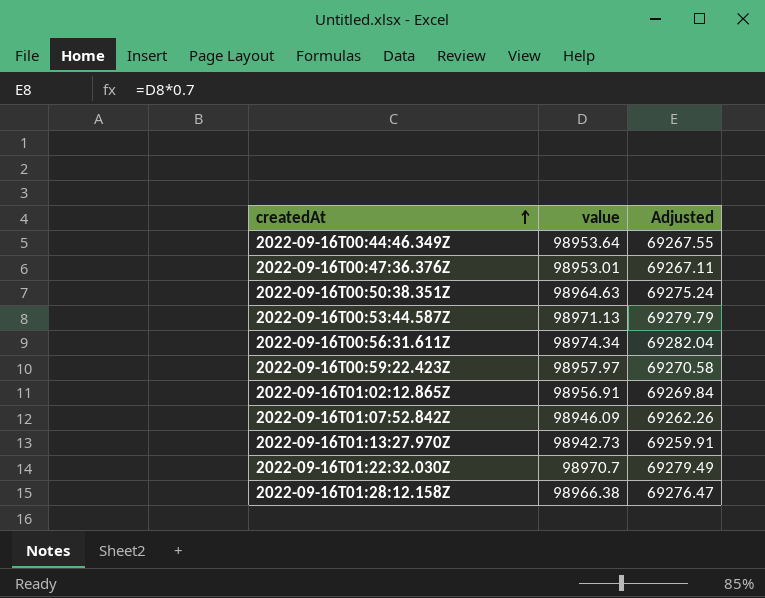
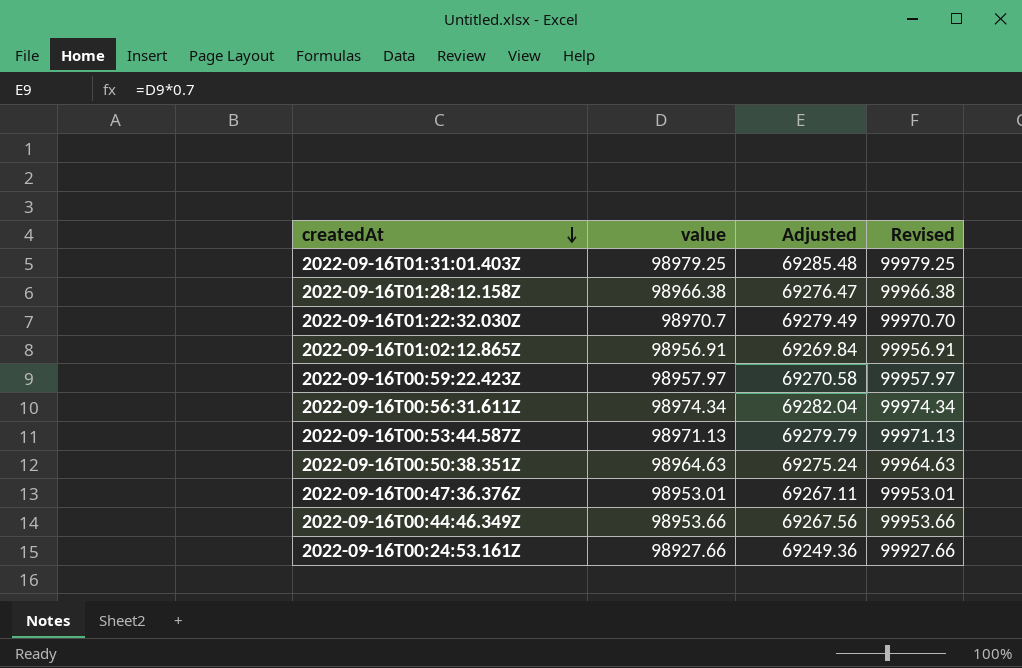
row order: createdAt ascending -> createdAt descending
column Revised | formula: none -> [value] + 1000
row 2022-09-16T01:07:52.842Z: 98946.09 | 69262.26 -> none
row 2022-09-16T01:13:27.970Z: 98942.73 | 69259.91 -> none
row 2022-09-16T01:31:01.403Z: none -> 98979.25 | 69285.48 | 99979.25
2022-09-16T00:44:46.349Z | value: 98953.64 -> 98953.66
2022-09-16T00:44:46.349Z | Adjusted: 69267.55 -> 69267.56
row 2022-09-16T00:24:53.161Z: none -> 98927.66 | 69249.36 | 99927.66

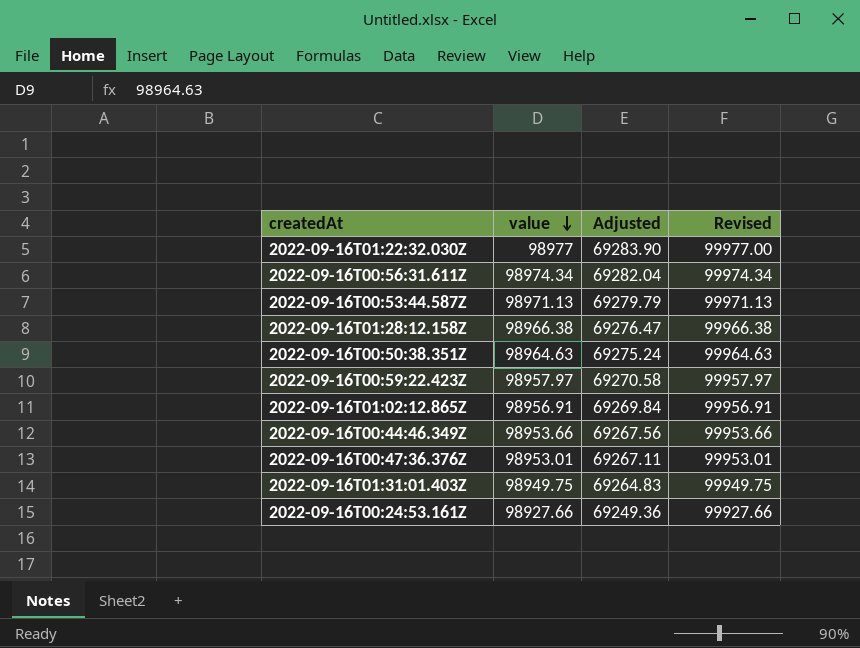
row order: createdAt descending -> value descending
2022-09-16T01:22:32.030Z | value: 98970.7 -> 98977
2022-09-16T01:22:32.030Z | Adjusted: 69279.49 -> 69283.90
2022-09-16T01:22:32.030Z | Revised: 99970.70 -> 99977.00
2022-09-16T01:31:01.403Z | value: 98979.25 -> 98949.75
2022-09-16T01:31:01.403Z | Adjusted: 69285.48 -> 69264.83
2022-09-16T01:31:01.403Z | Revised: 99979.25 -> 99949.75

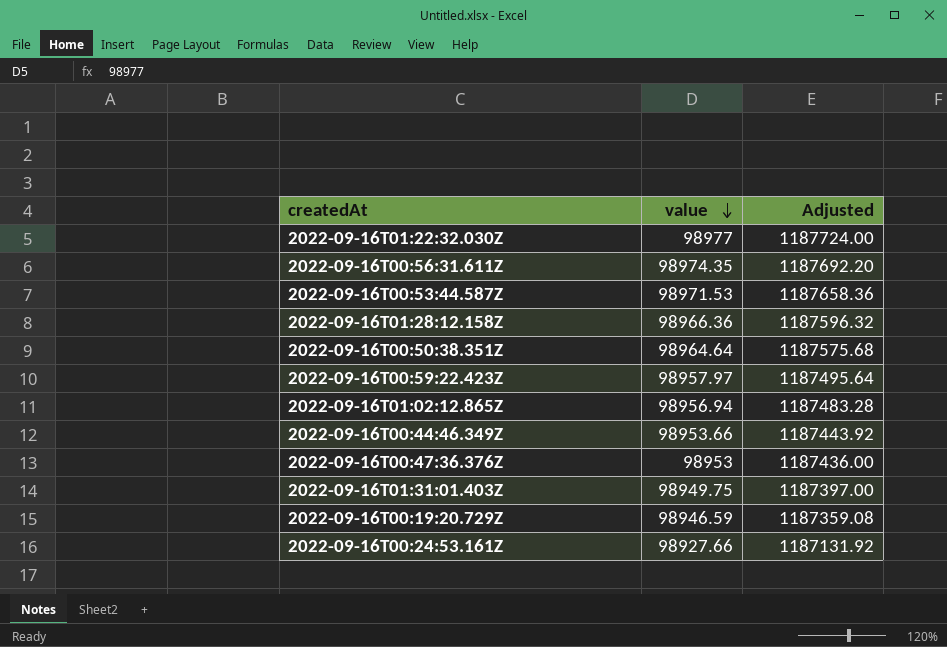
column Revised | formula: [value] + 1000 -> none
column Adjusted | formula: [value] * 0.7 -> [value] * 12
2022-09-16T00:56:31.611Z | value: 98974.34 -> 98974.35
2022-09-16T00:53:44.587Z | value: 98971.13 -> 98971.53
2022-09-16T01:28:12.158Z | value: 98966.38 -> 98966.36
2022-09-16T00:50:38.351Z | value: 98964.63 -> 98964.64
2022-09-16T01:02:12.865Z | value: 98956.91 -> 98956.94
2022-09-16T00:47:36.376Z | value: 98953.01 -> 98953
row 2022-09-16T00:19:20.729Z: none -> 98946.59 | 1187359.08

